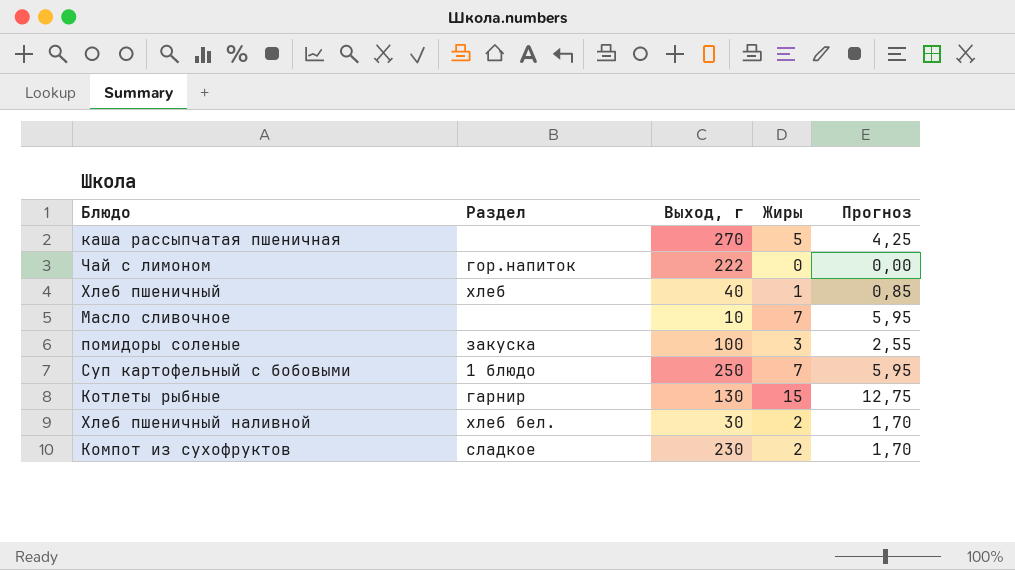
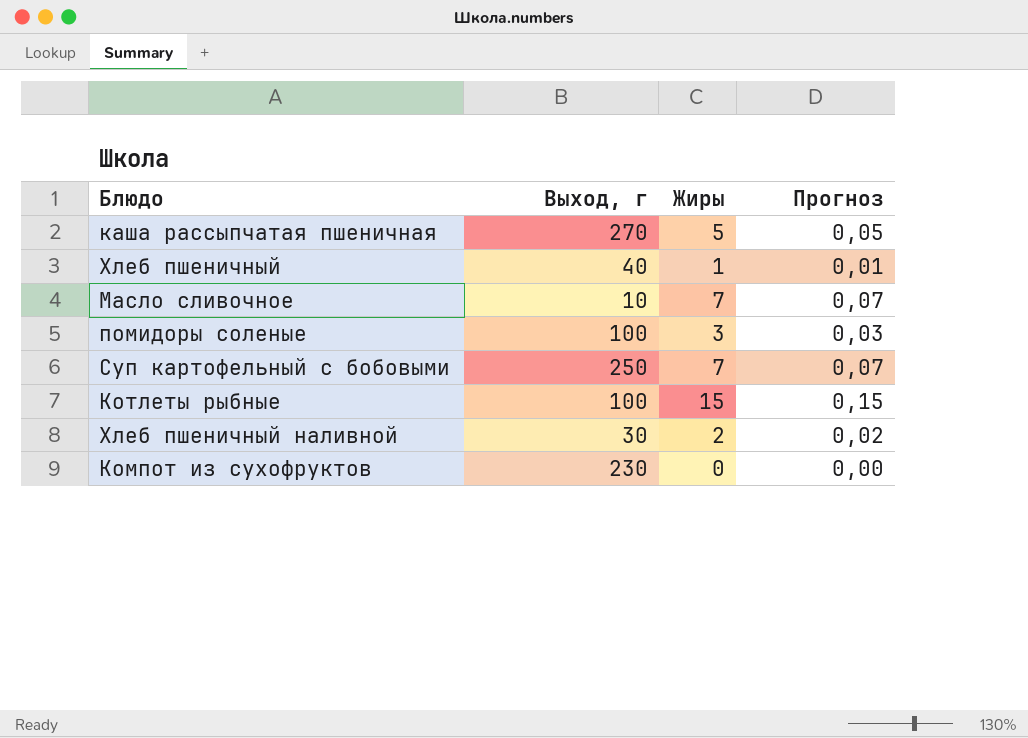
column Раздел | position: 2 -> none
column Прогноз | formula: [Жиры] * 0,85 -> [Жиры] * 0,01
row Чай с лимоном: гор.напиток | 222 | 0 | 0,00 -> none
Котлеты рыбные | Выход, г: 130 -> 100
Компот из сухофруктов | Жиры: 2 -> 0

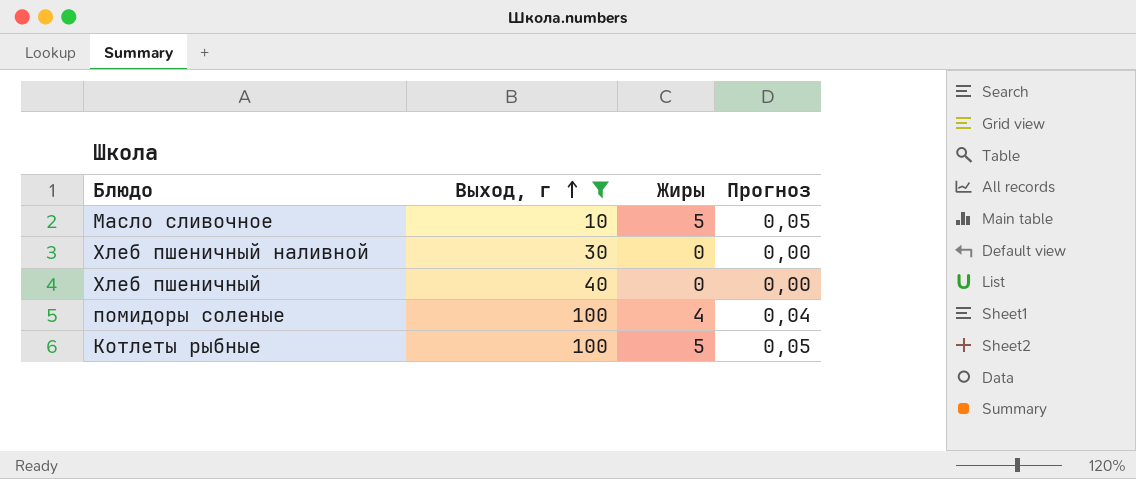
filter: none -> Выход, г <= 100
row order: none -> Выход, г ascending
Масло сливочное | Жиры: 7 -> 5
Масло сливочное | Прогноз: 0,07 -> 0,05
Хлеб пшеничный наливной | Жиры: 2 -> 0
Хлеб пшеничный наливной | Прогноз: 0,02 -> 0,00
Хлеб пшеничный | Жиры: 1 -> 0
Хлеб пшеничный | Прогноз: 0,01 -> 0,00
помидоры соленые | Жиры: 3 -> 4
помидоры соленые | Прогноз: 0,03 -> 0,04
Котлеты рыбные | Жиры: 15 -> 5
Котлеты рыбные | Прогноз: 0,15 -> 0,05

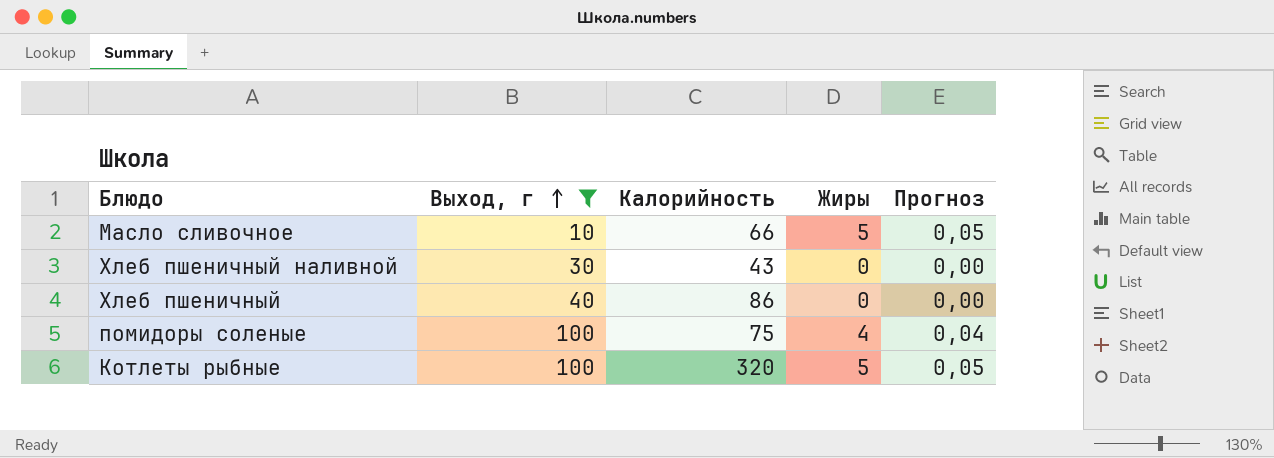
column Калорийность | position: none -> 3

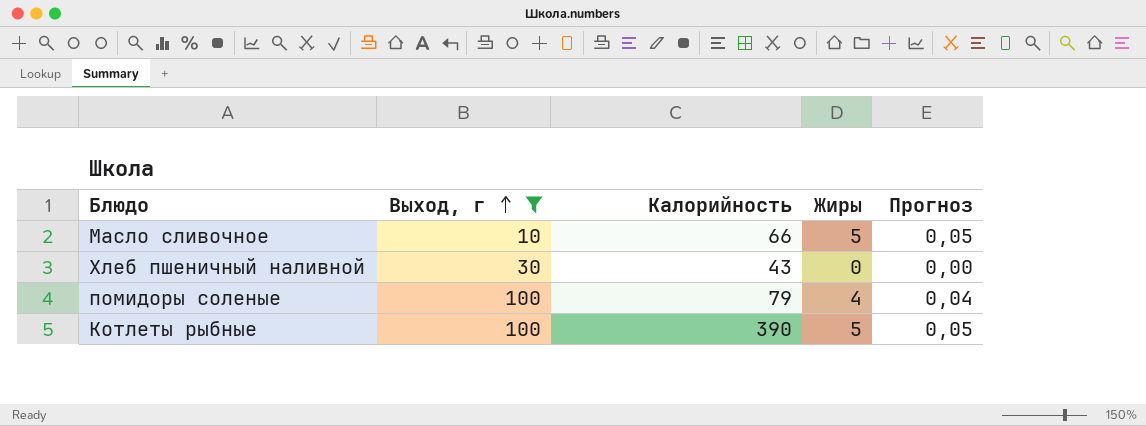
row Хлеб пшеничный: 40 | 86 | 0 | 0,00 -> none
помидоры соленые | Калорийность: 75 -> 79
Котлеты рыбные | Калорийность: 320 -> 390

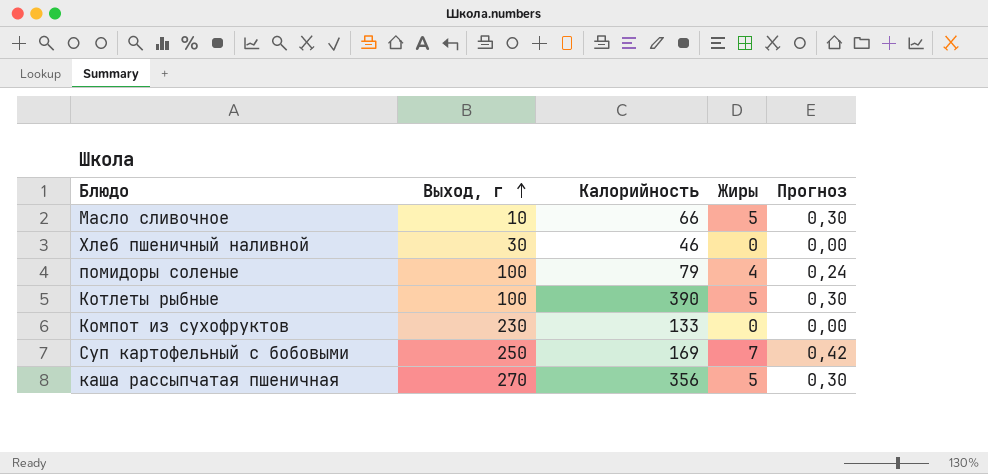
filter: Выход, г <= 100 -> none
column Прогноз | formula: [Жиры] * 0,01 -> [Жиры] * 0,06
Хлеб пшеничный наливной | Калорийность: 43 -> 46

